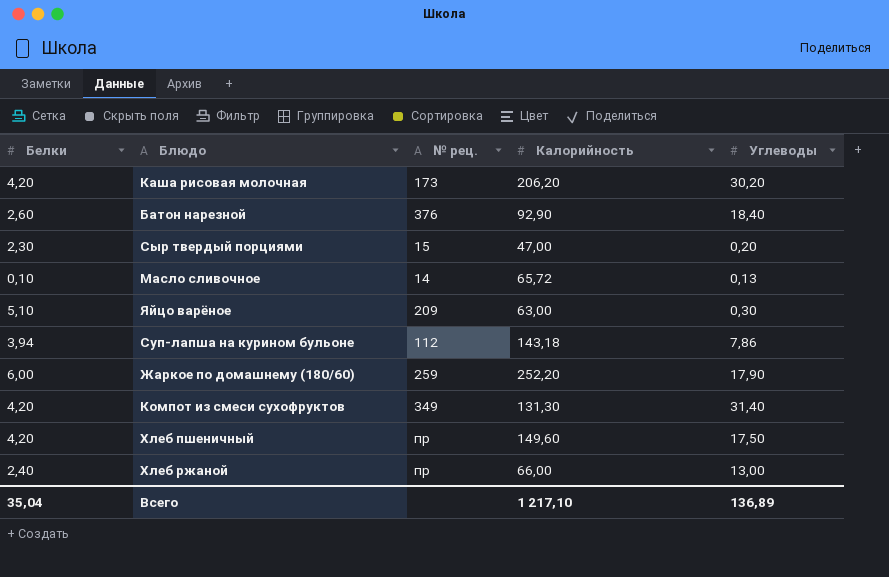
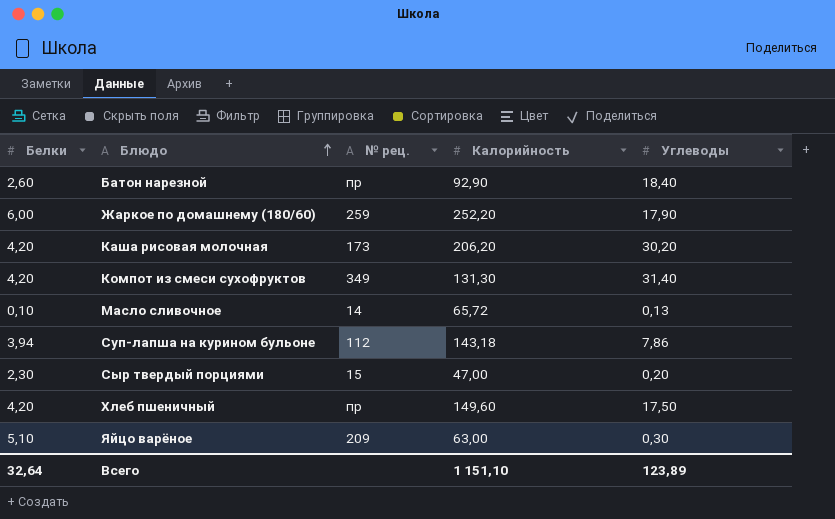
row order: none -> Блюдо ascending
row Хлеб ржаной: 2,40 | пр | 66,00 | 13,00 -> none
Батон нарезной | № рец.: 376 -> пр
Всего | Белки: 35,04 -> 32,64
Всего | Калорийность: 1 217,10 -> 1 151,10
Всего | Углеводы: 136,89 -> 123,89

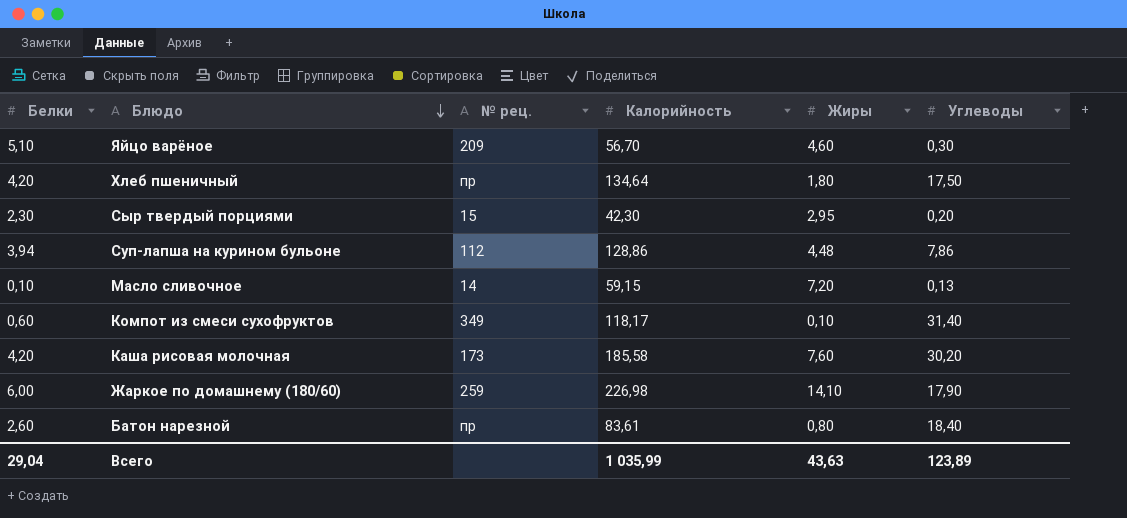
row order: Блюдо ascending -> Блюдо descending
column Жиры | position: none -> 5
Яйцо варёное | Калорийность: 63,00 -> 56,70
Хлеб пшеничный | Калорийность: 149,60 -> 134,64
Сыр твердый порциями | Калорийность: 47,00 -> 42,30
Суп-лапша на курином бульоне | Калорийность: 143,18 -> 128,86
Масло сливочное | Калорийность: 65,72 -> 59,15
Компот из смеси сухофруктов | Белки: 4,20 -> 0,60
Компот из смеси сухофруктов | Калорийность: 131,30 -> 118,17
Каша рисовая молочная | Калорийность: 206,20 -> 185,58
Жаркое по домашнему (180/60) | Калорийность: 252,20 -> 226,98
Батон нарезной | Калорийность: 92,90 -> 83,61
Всего | Белки: 32,64 -> 29,04
Всего | Калорийность: 1 151,10 -> 1 035,99

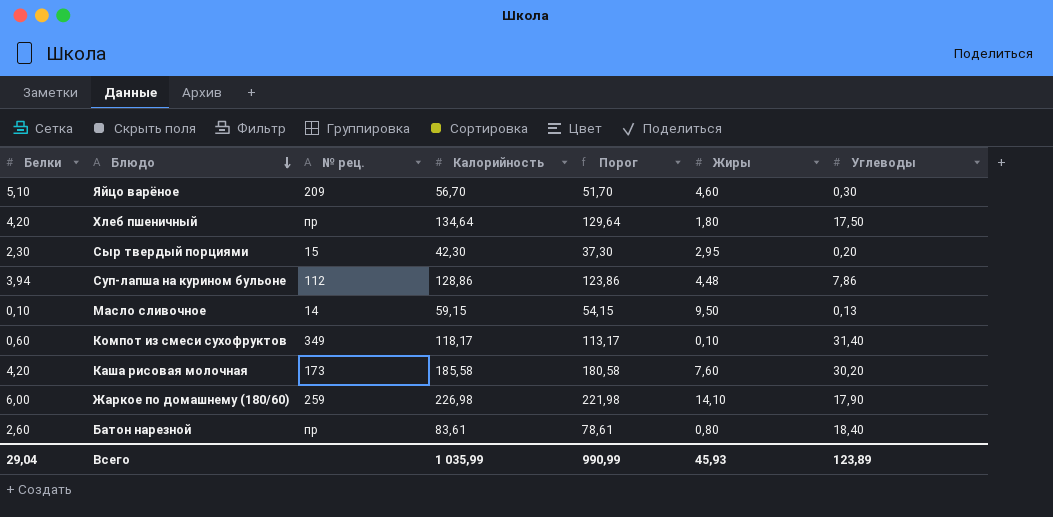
column Порог | formula: none -> [Калорийность] - 5
Масло сливочное | Жиры: 7,20 -> 9,50
Всего | Жиры: 43,63 -> 45,93

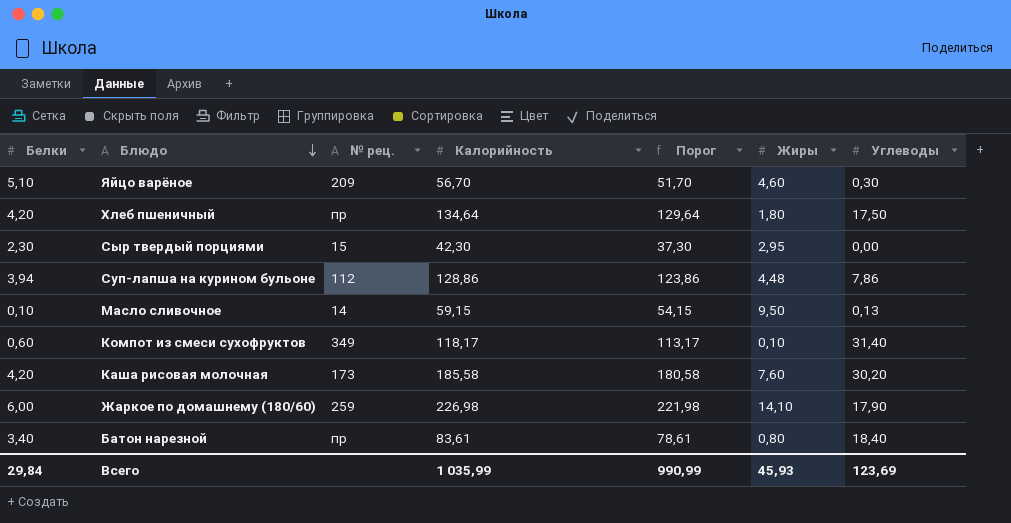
Сыр твердый порциями | Углеводы: 0,20 -> 0,00
Батон нарезной | Белки: 2,60 -> 3,40
Всего | Белки: 29,04 -> 29,84
Всего | Углеводы: 123,89 -> 123,69

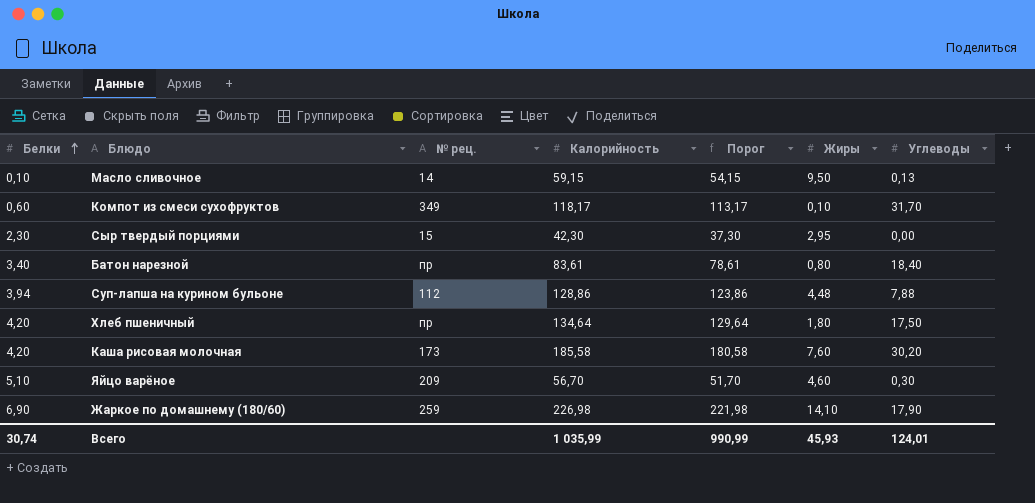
row order: Блюдо descending -> Белки ascending
Компот из смеси сухофруктов | Углеводы: 31,40 -> 31,70
Суп-лапша на курином бульоне | Углеводы: 7,86 -> 7,88
Жаркое по домашнему (180/60) | Белки: 6,00 -> 6,90
Всего | Белки: 29,84 -> 30,74
Всего | Углеводы: 123,69 -> 124,01

